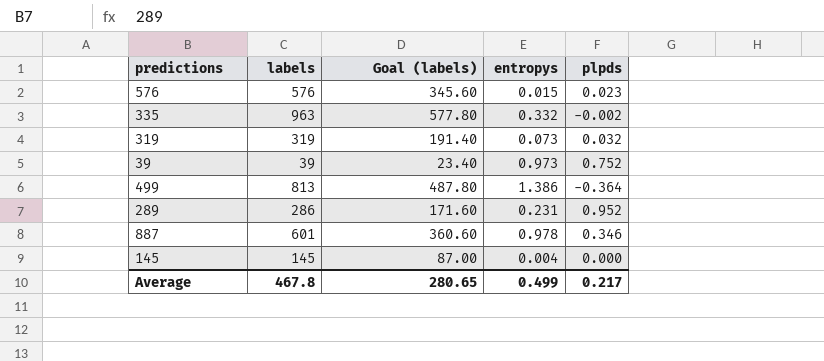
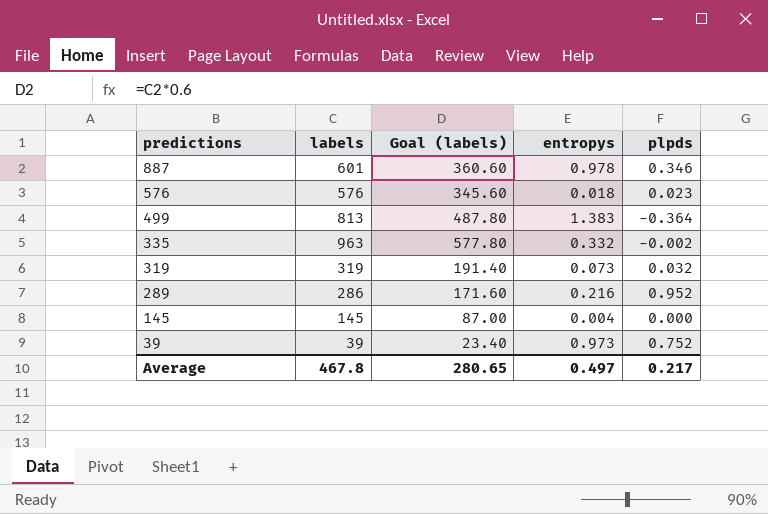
row order: none -> predictions descending
576 | entropys: 0.015 -> 0.018
499 | entropys: 1.386 -> 1.383
289 | entropys: 0.231 -> 0.216
Average | entropys: 0.499 -> 0.497

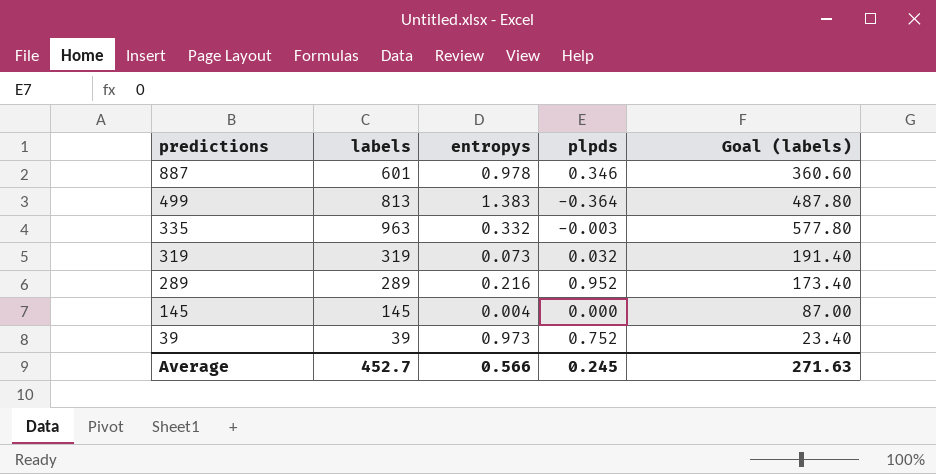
column Goal (labels) | position: 3 -> 5
row 576: 576 | 345.60 | 0.018 | 0.023 -> none
335 | plpds: -0.002 -> -0.003
289 | labels: 286 -> 289
289 | Goal (labels): 171.60 -> 173.40
Average | labels: 467.8 -> 452.7
Average | entropys: 0.497 -> 0.566
Average | plpds: 0.217 -> 0.245
Average | Goal (labels): 280.65 -> 271.63

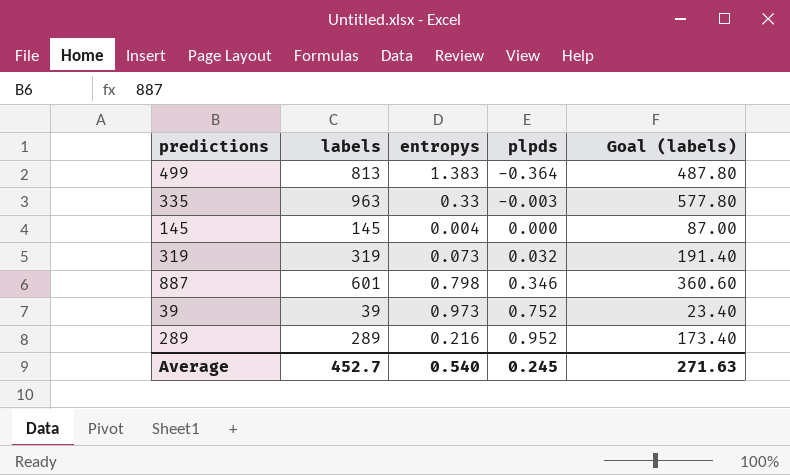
row order: predictions descending -> plpds ascending
335 | entropys: 0.332 -> 0.33
887 | entropys: 0.978 -> 0.798
Average | entropys: 0.566 -> 0.540

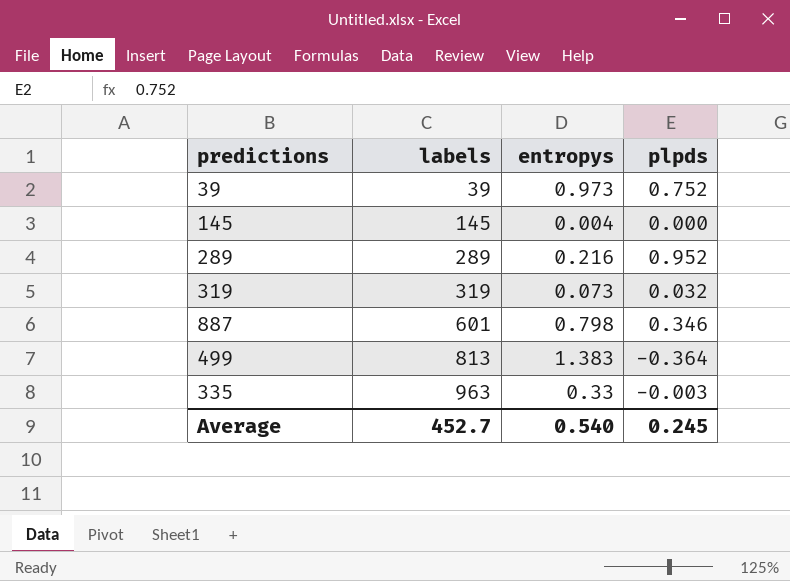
row order: plpds ascending -> labels ascending
column Goal (labels) | formula: [labels] * 0.6 -> none

